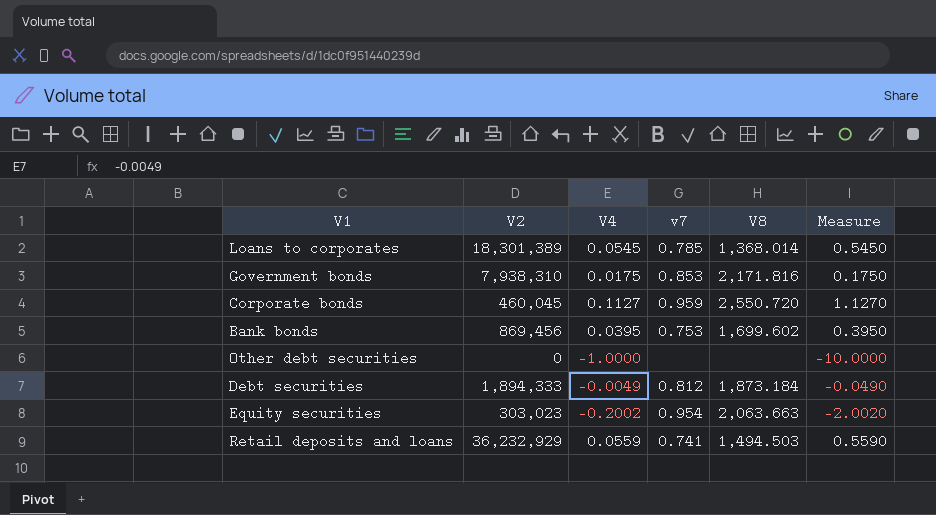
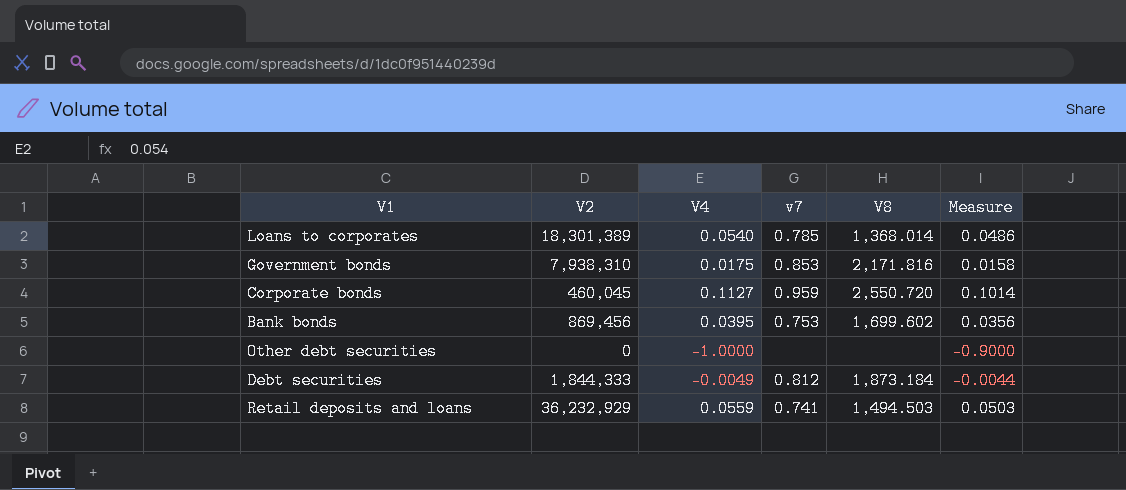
column Measure | formula: [V4] * 10 -> [V4] * 0.9
row Equity securities: 303,023 | -0.2002 | 0.954 | 2,063.663 | -2.0020 -> none
Loans to corporates | V4: 0.0545 -> 0.0540
Debt securities | V2: 1,894,333 -> 1,844,333

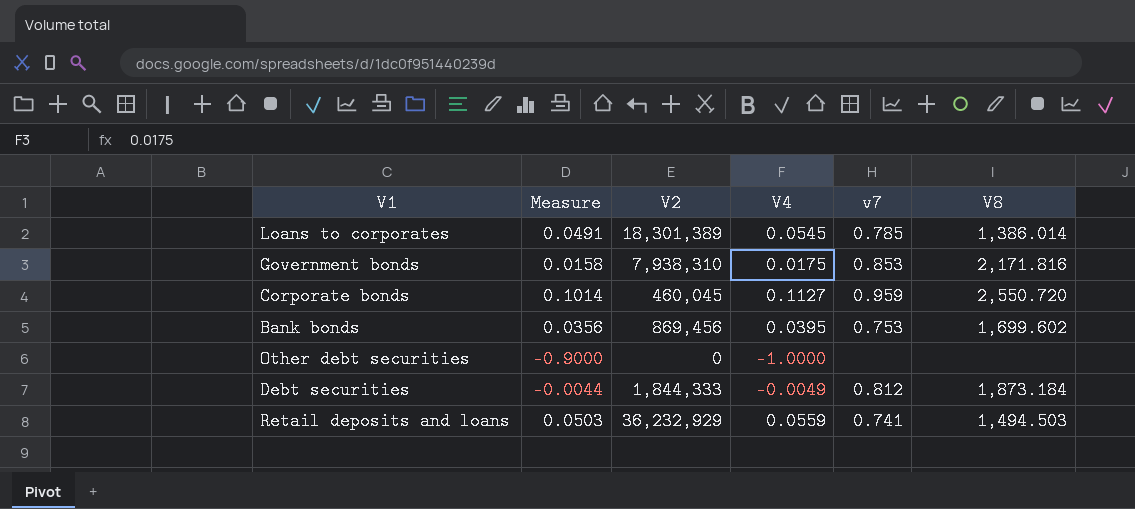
column Measure | position: 6 -> 2
Loans to corporates | Measure: 0.0486 -> 0.0491
Loans to corporates | V4: 0.0540 -> 0.0545
Loans to corporates | V8: 1,368.014 -> 1,386.014

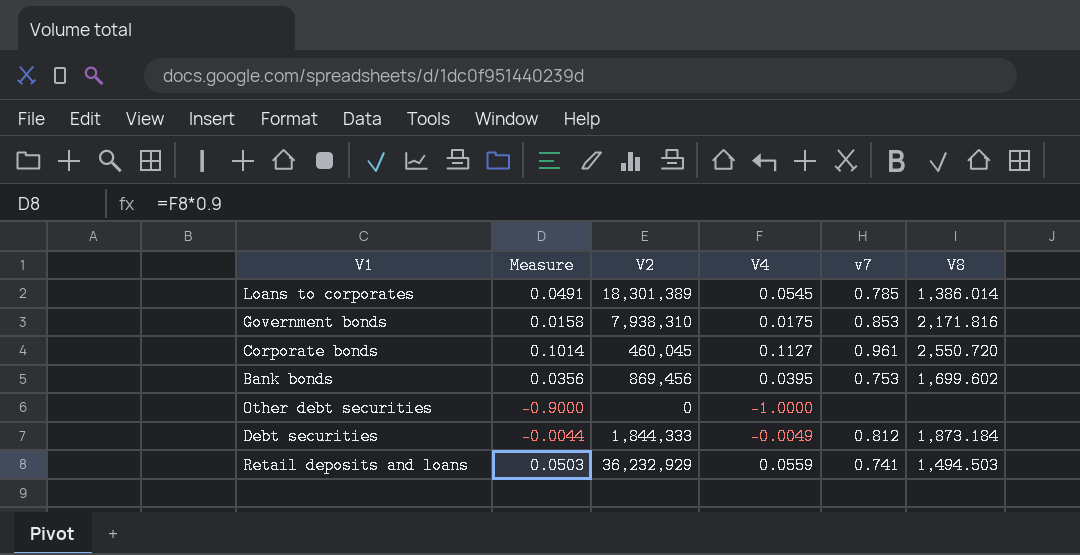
Corporate bonds | v7: 0.959 -> 0.961

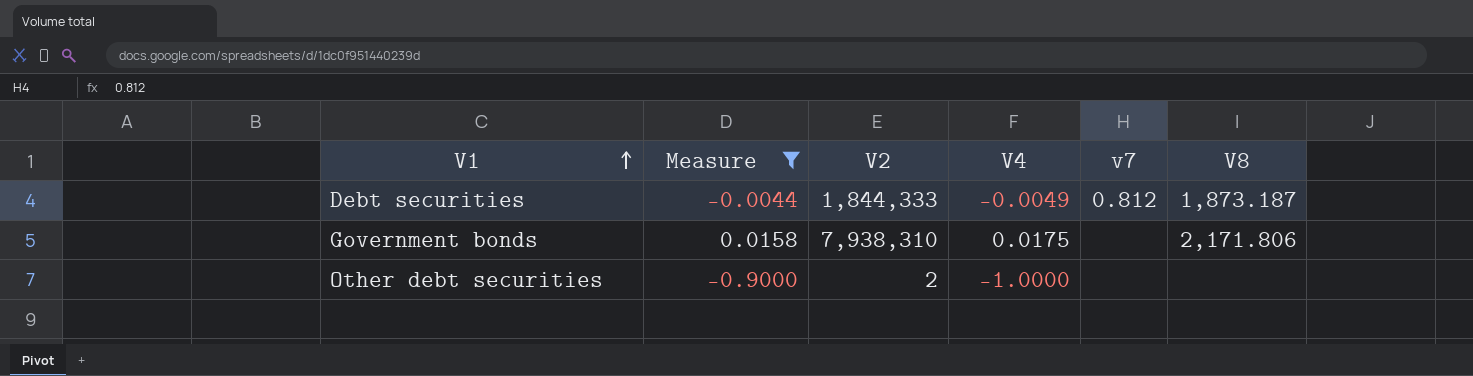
filter: none -> Measure <= 0.0158
row order: none -> V1 ascending
Debt securities | V8: 1,873.184 -> 1,873.187
Government bonds | v7: 0.853 -> none
Government bonds | V8: 2,171.816 -> 2,171.806
Other debt securities | V2: 0 -> 2

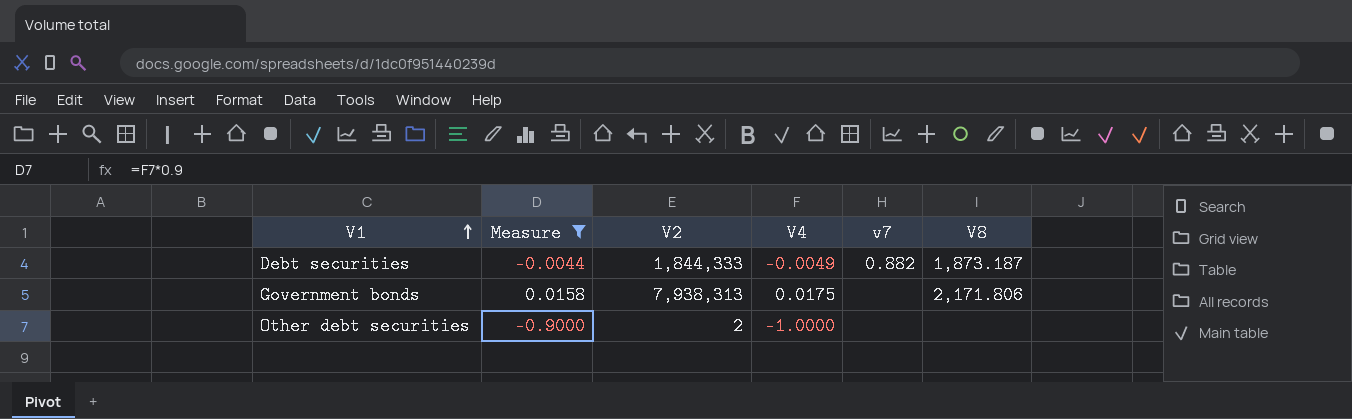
Debt securities | v7: 0.812 -> 0.882
Government bonds | V2: 7,938,310 -> 7,938,313

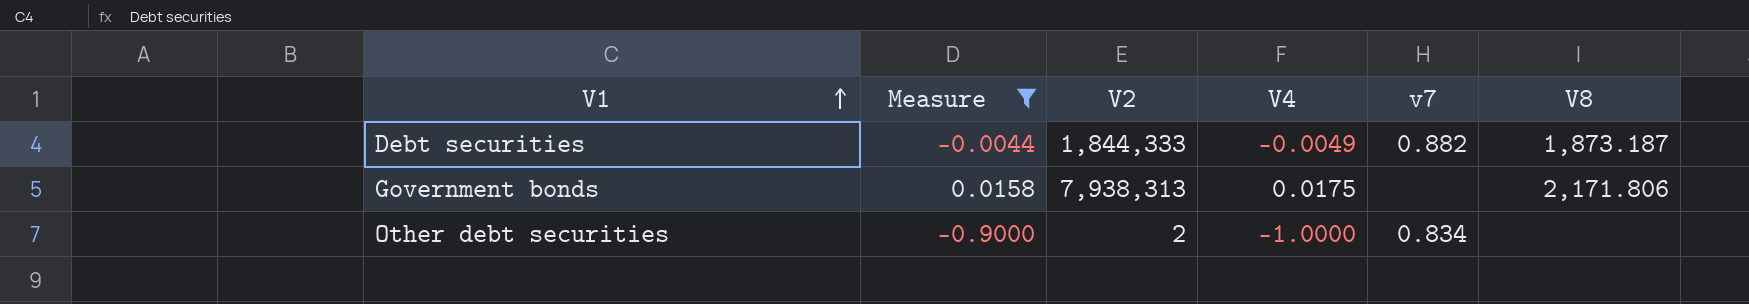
Other debt securities | v7: none -> 0.834

